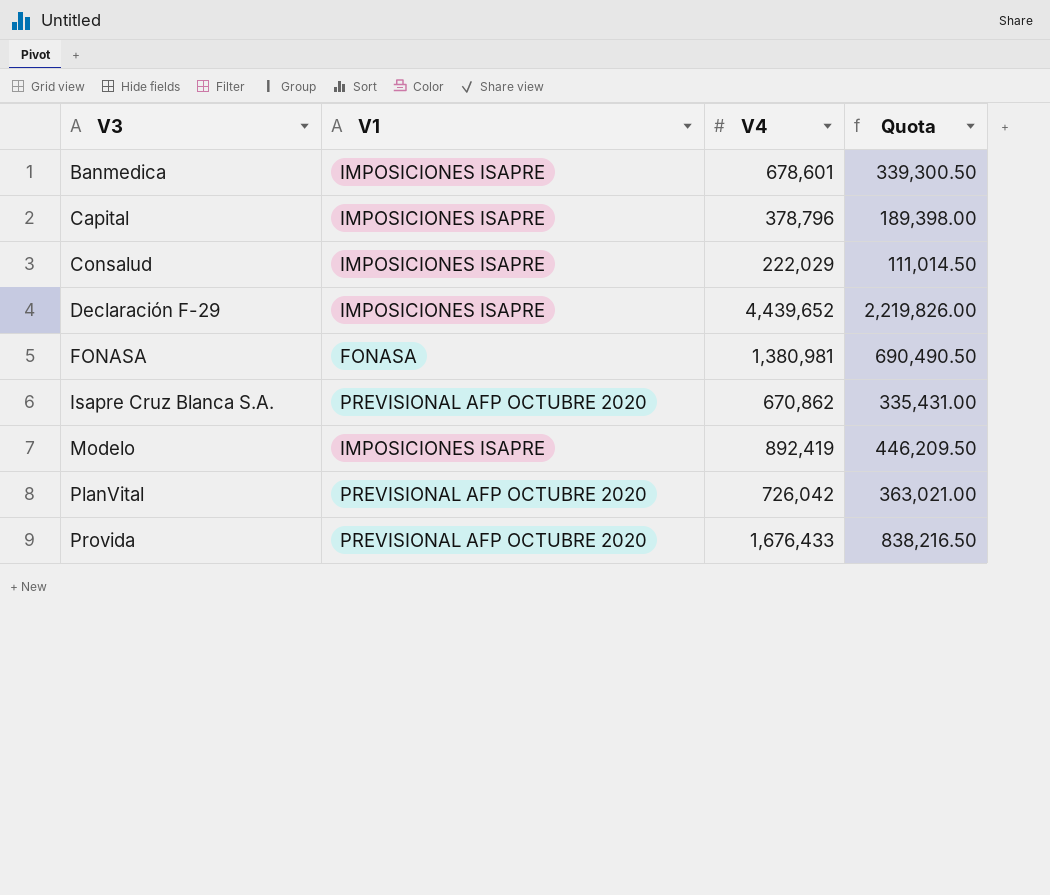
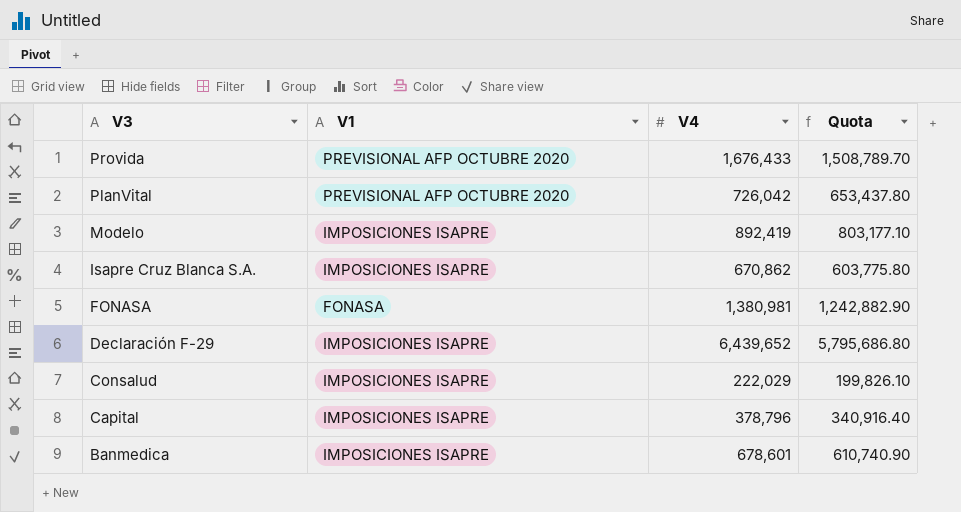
row order: V3 ascending -> V3 descending
column Quota | formula: [V4] * 0.5 -> [V4] * 0.9
Isapre Cruz Blanca S.A. | V1: PREVISIONAL AFP OCTUBRE 2020 -> IMPOSICIONES ISAPRE
Declaración F-29 | V4: 4,439,652 -> 6,439,652

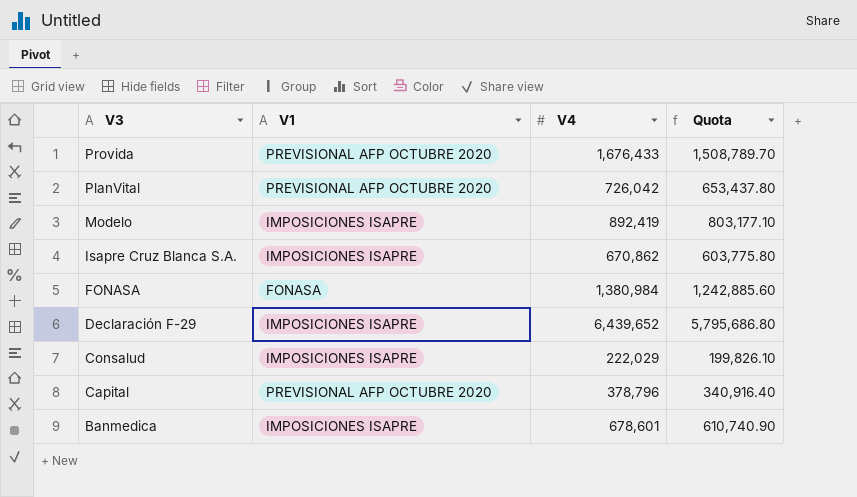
FONASA | V4: 1,380,981 -> 1,380,984
FONASA | Quota: 1,242,882.90 -> 1,242,885.60
Capital | V1: IMPOSICIONES ISAPRE -> PREVISIONAL AFP OCTUBRE 2020

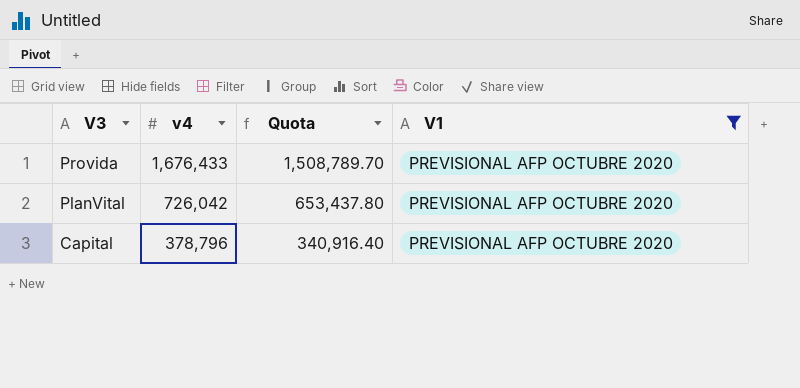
filter: none -> V1 = PREVISIONAL AFP OCTUBRE 2020
column name: V4 -> v4
column V1 | position: 2 -> 4

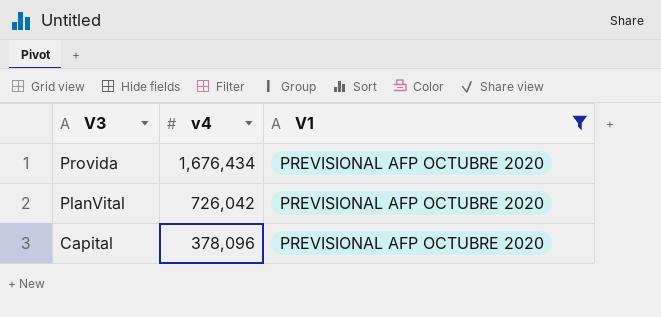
column Quota | formula: [v4] * 0.9 -> none
Provida | v4: 1,676,433 -> 1,676,434
Capital | v4: 378,796 -> 378,096

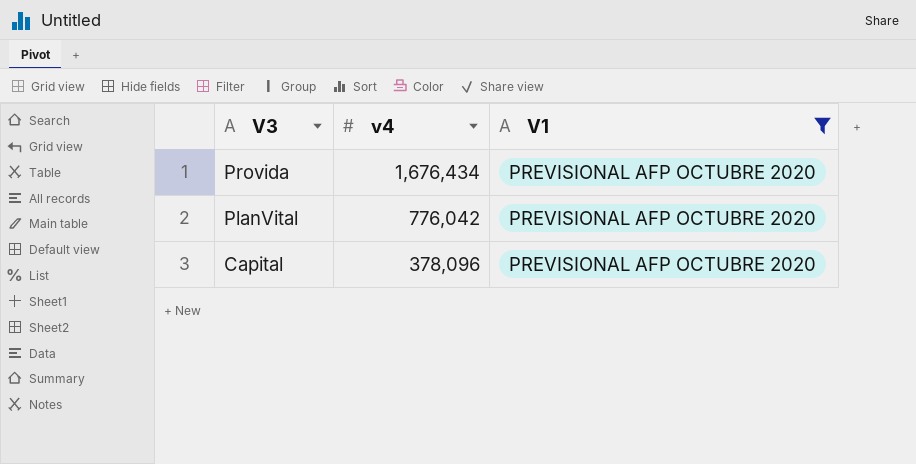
PlanVital | v4: 726,042 -> 776,042

